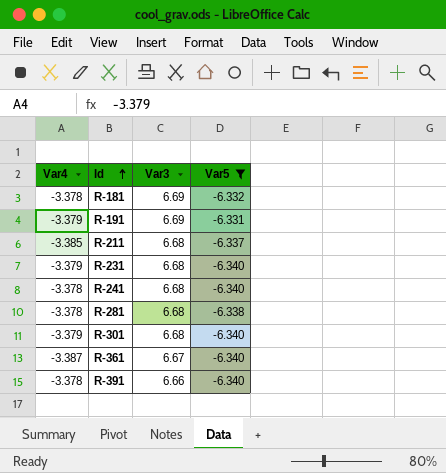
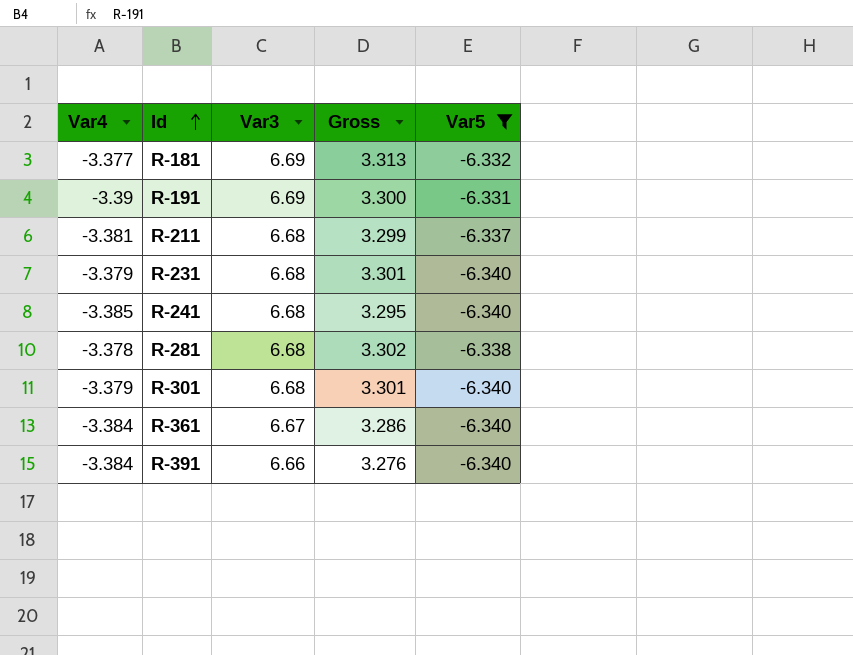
column Gross | formula: none -> [Var4] + [Var3]
R-181 | Var4: -3.378 -> -3.377
R-191 | Var4: -3.379 -> -3.39
R-211 | Var4: -3.385 -> -3.381
R-241 | Var4: -3.378 -> -3.385
R-361 | Var4: -3.387 -> -3.384
R-391 | Var4: -3.378 -> -3.384

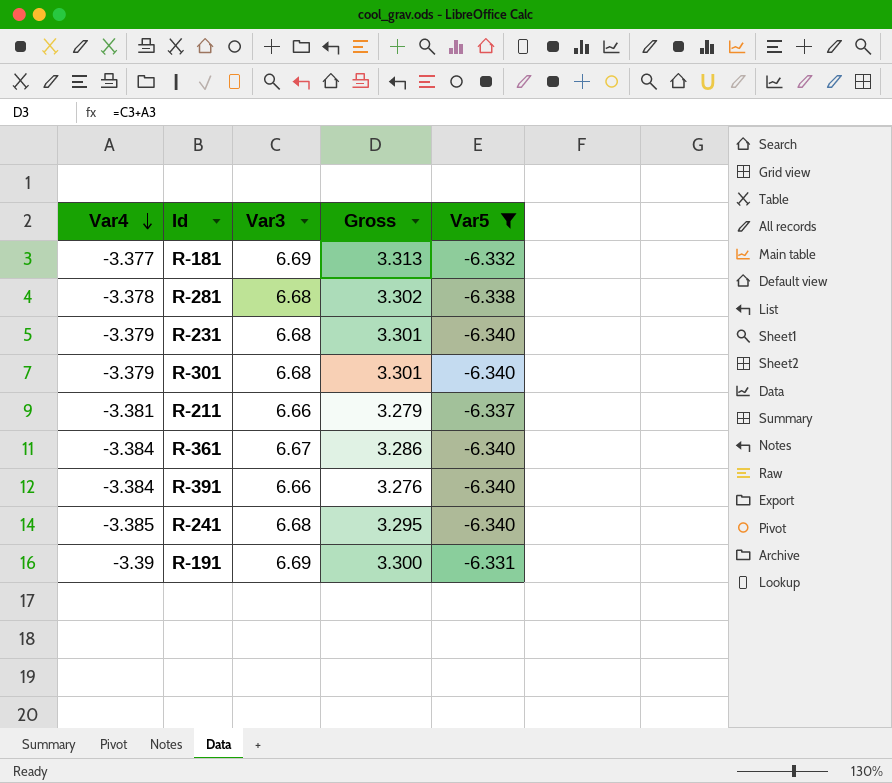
row order: Id ascending -> Var4 descending
R-211 | Var3: 6.68 -> 6.66
R-211 | Gross: 3.299 -> 3.279

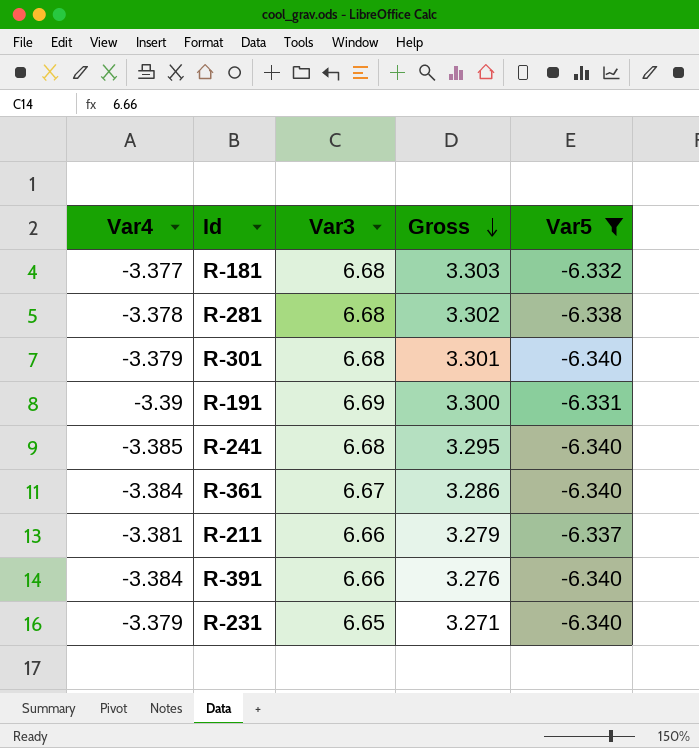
row order: Var4 descending -> Gross descending
R-181 | Var3: 6.69 -> 6.68
R-181 | Gross: 3.313 -> 3.303
R-231 | Var3: 6.68 -> 6.65
R-231 | Gross: 3.301 -> 3.271

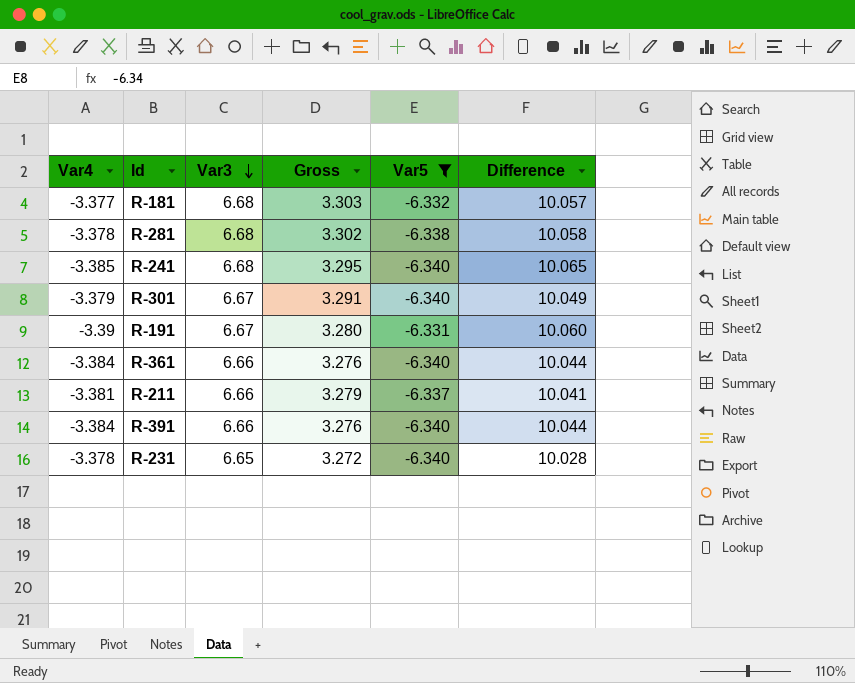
row order: Gross descending -> Var3 descending
column Difference | formula: none -> [Var3] - [Var4]
R-301 | Var3: 6.68 -> 6.67
R-301 | Gross: 3.301 -> 3.291
R-191 | Var3: 6.69 -> 6.67
R-191 | Gross: 3.300 -> 3.280
R-361 | Var3: 6.67 -> 6.66
R-361 | Gross: 3.286 -> 3.276
R-231 | Var4: -3.379 -> -3.378
R-231 | Gross: 3.271 -> 3.272

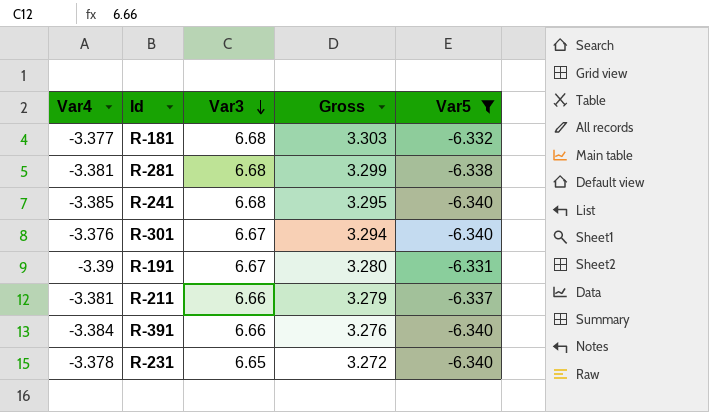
column Difference | formula: [Var3] - [Var4] -> none
row R-361: -3.384 | 6.66 | 3.276 | -6.340 | 10.044 -> none
R-281 | Var4: -3.378 -> -3.381
R-281 | Gross: 3.302 -> 3.299
R-301 | Var4: -3.379 -> -3.376
R-301 | Gross: 3.291 -> 3.294

